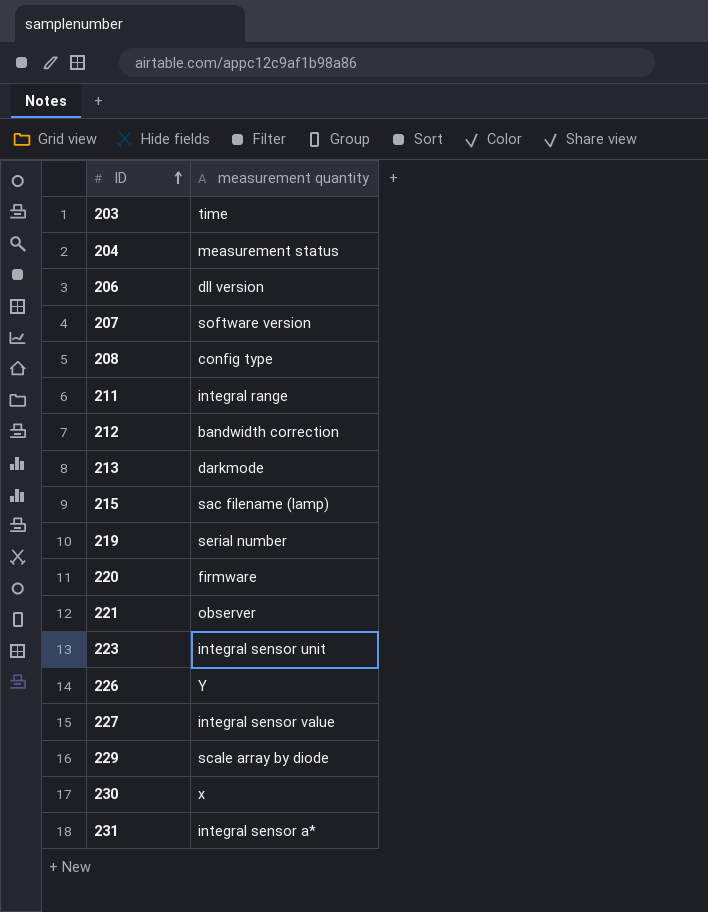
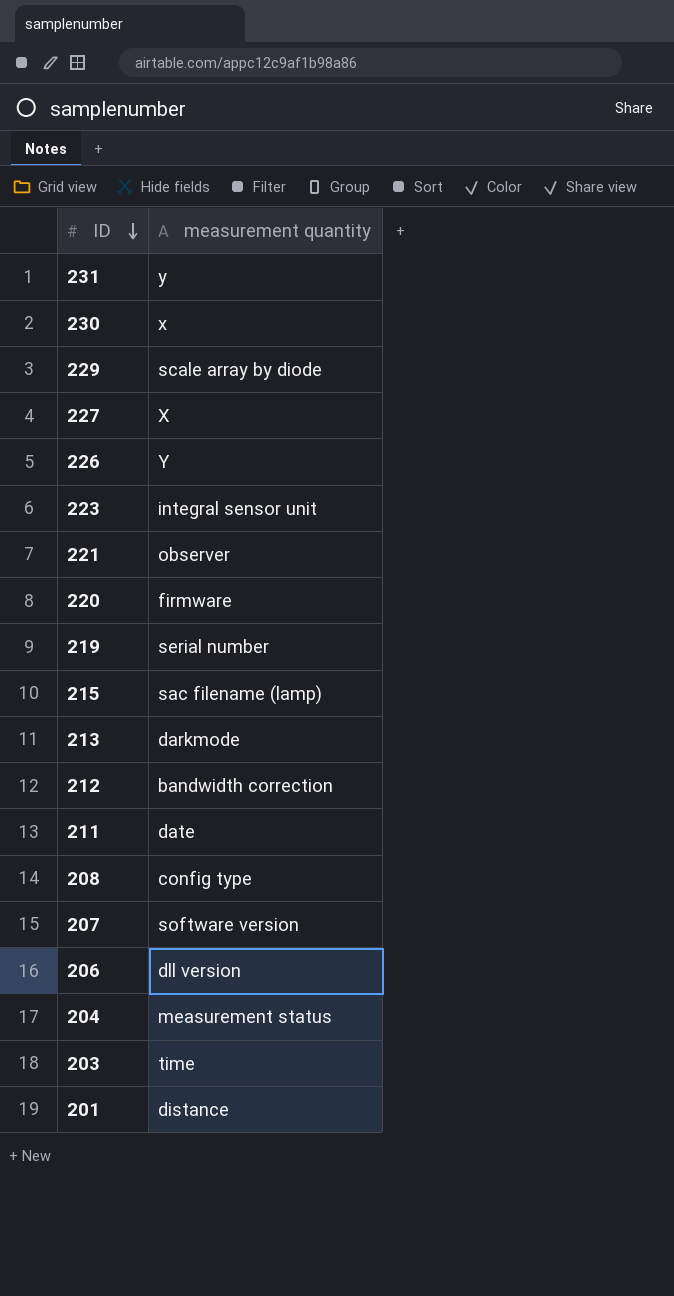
row order: ID ascending -> ID descending
231 | measurement quantity: integral sensor a* -> y
227 | measurement quantity: integral sensor value -> X
211 | measurement quantity: integral range -> date
row 201: none -> distance

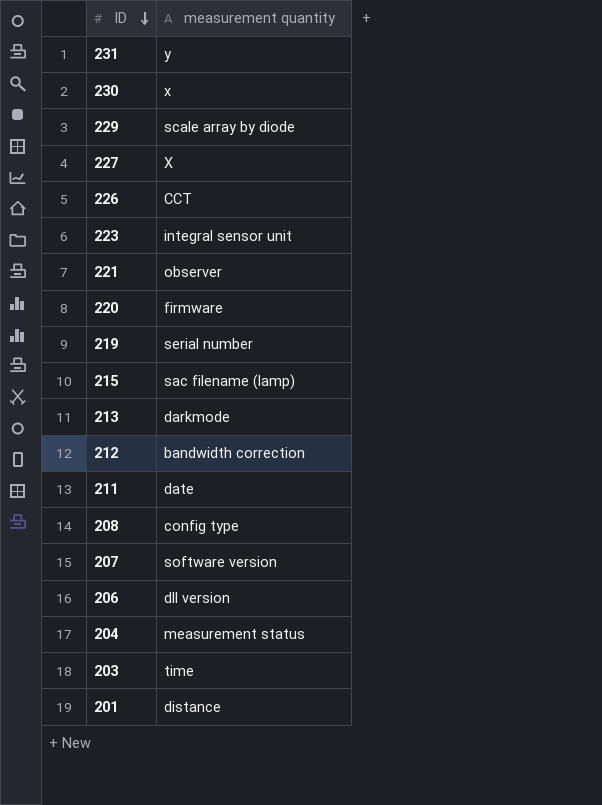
226 | measurement quantity: Y -> CCT

